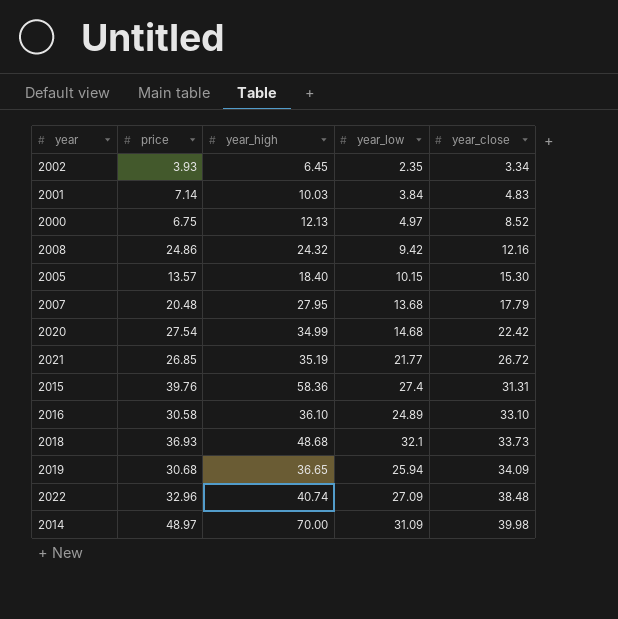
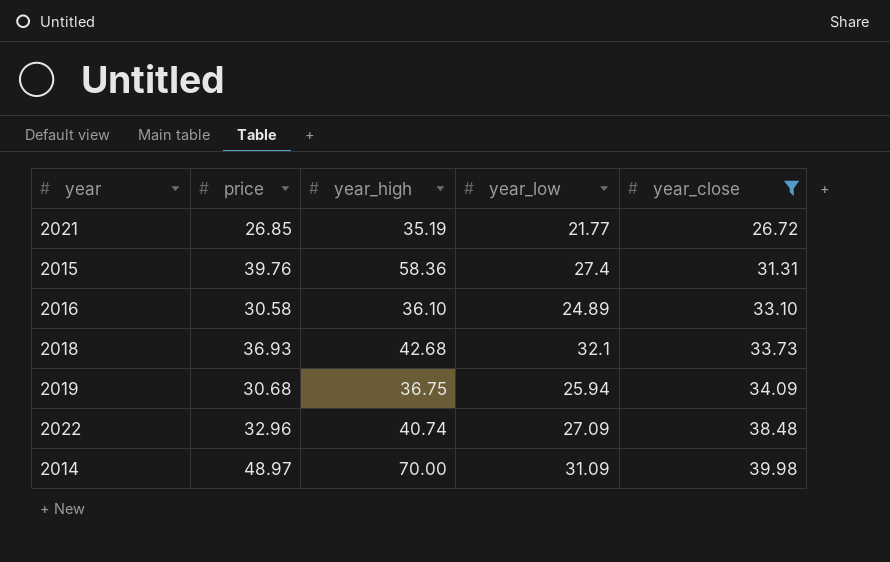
filter: none -> year_close >= 26.72
2018 | year_high: 48.68 -> 42.68
2019 | year_high: 36.65 -> 36.75

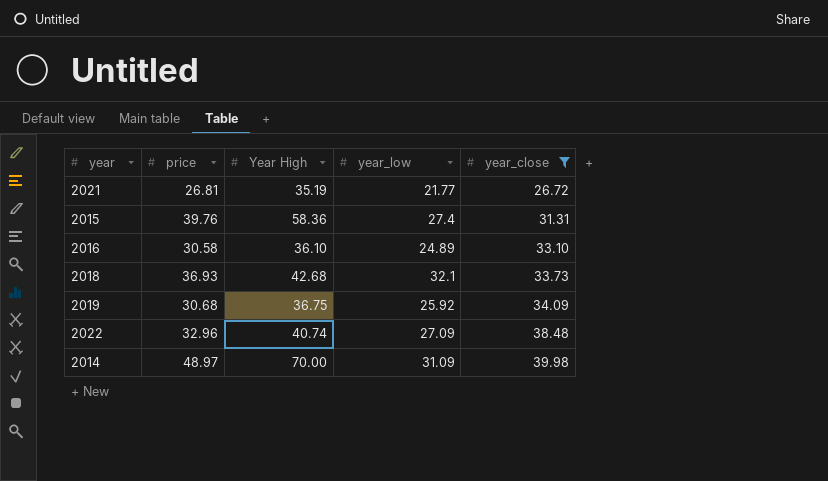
column name: year_high -> Year High
2021 | price: 26.85 -> 26.81
2019 | year_low: 25.94 -> 25.92

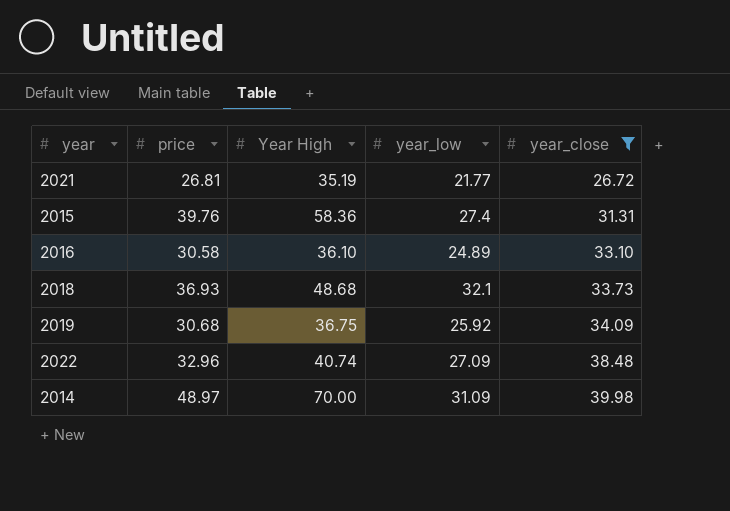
2018 | Year High: 42.68 -> 48.68

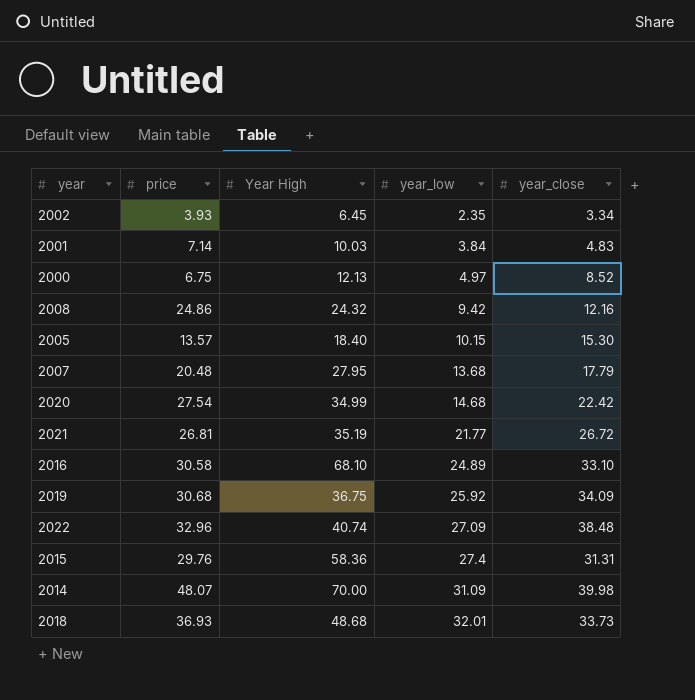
filter: year_close >= 26.72 -> none
row order: year_close ascending -> year_low ascending
2016 | Year High: 36.10 -> 68.10
2015 | price: 39.76 -> 29.76
2014 | price: 48.97 -> 48.07
2018 | year_low: 32.1 -> 32.01

